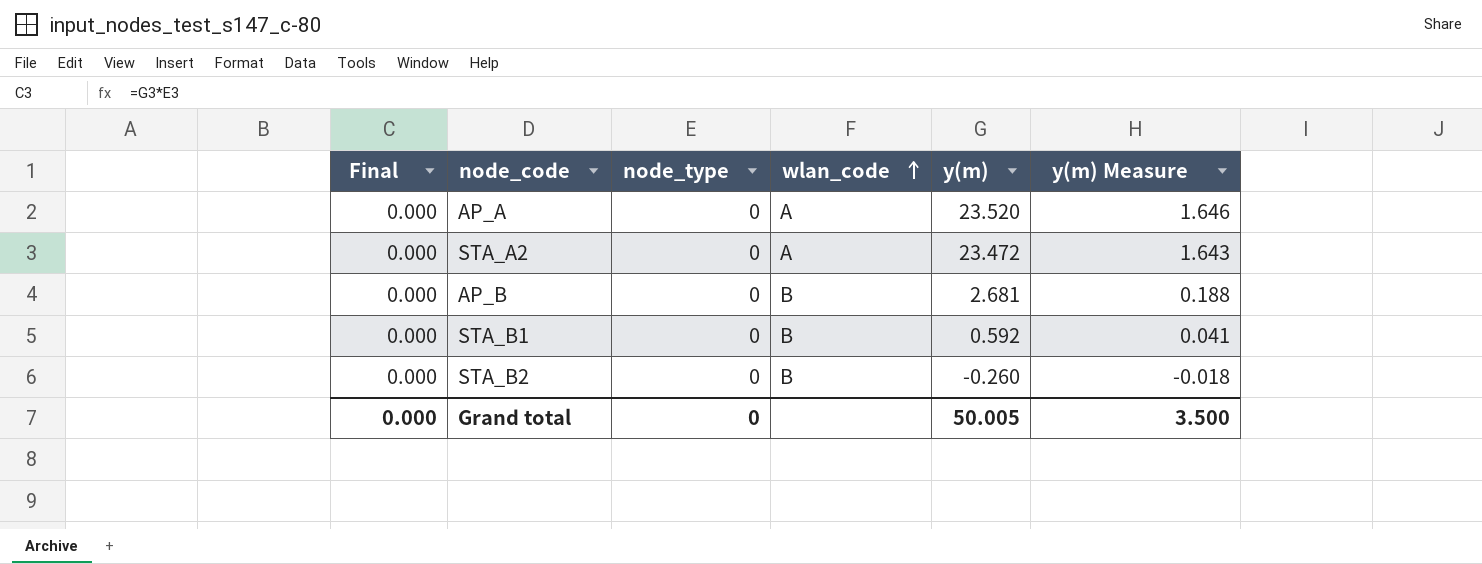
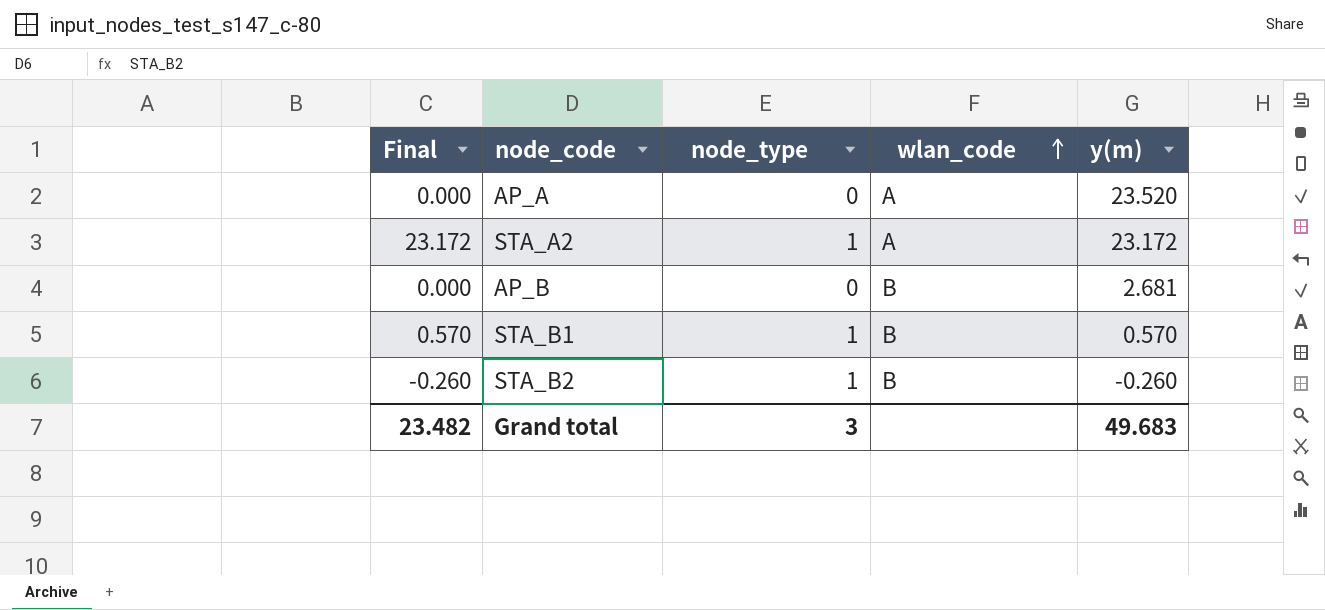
column y(m) Measure | formula: [y(m)] * 0.07 -> none
STA_A2 | Final: 0.000 -> 23.172
STA_A2 | node_type: 0 -> 1
STA_A2 | y(m): 23.472 -> 23.172
STA_B1 | Final: 0.000 -> 0.570
STA_B1 | node_type: 0 -> 1
STA_B1 | y(m): 0.592 -> 0.570
STA_B2 | Final: 0.000 -> -0.260
STA_B2 | node_type: 0 -> 1
Grand total | Final: 0.000 -> 23.482
Grand total | node_type: 0 -> 3
Grand total | y(m): 50.005 -> 49.683

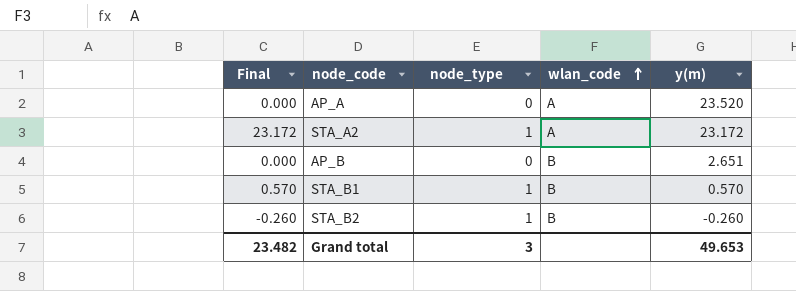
AP_B | y(m): 2.681 -> 2.651
Grand total | y(m): 49.683 -> 49.653

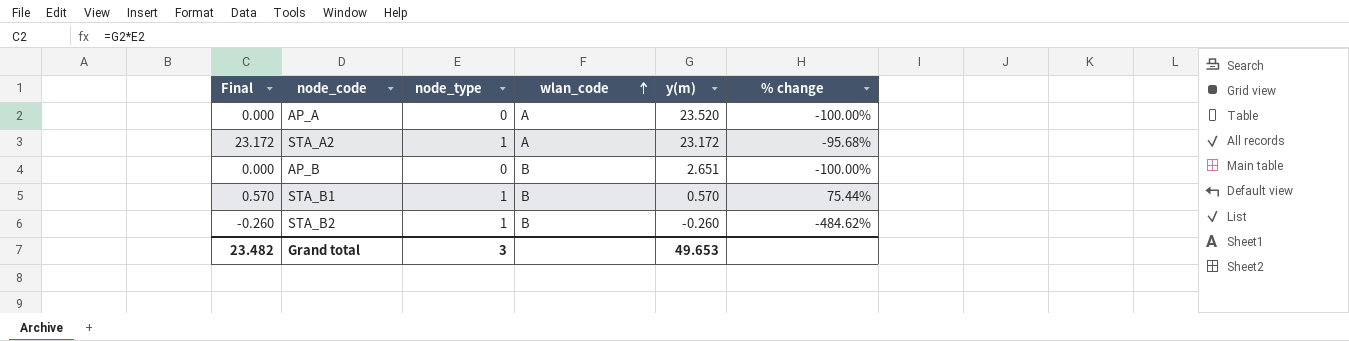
column % change | formula: none -> ([node_type] - [y(m)]) / [y(m)]

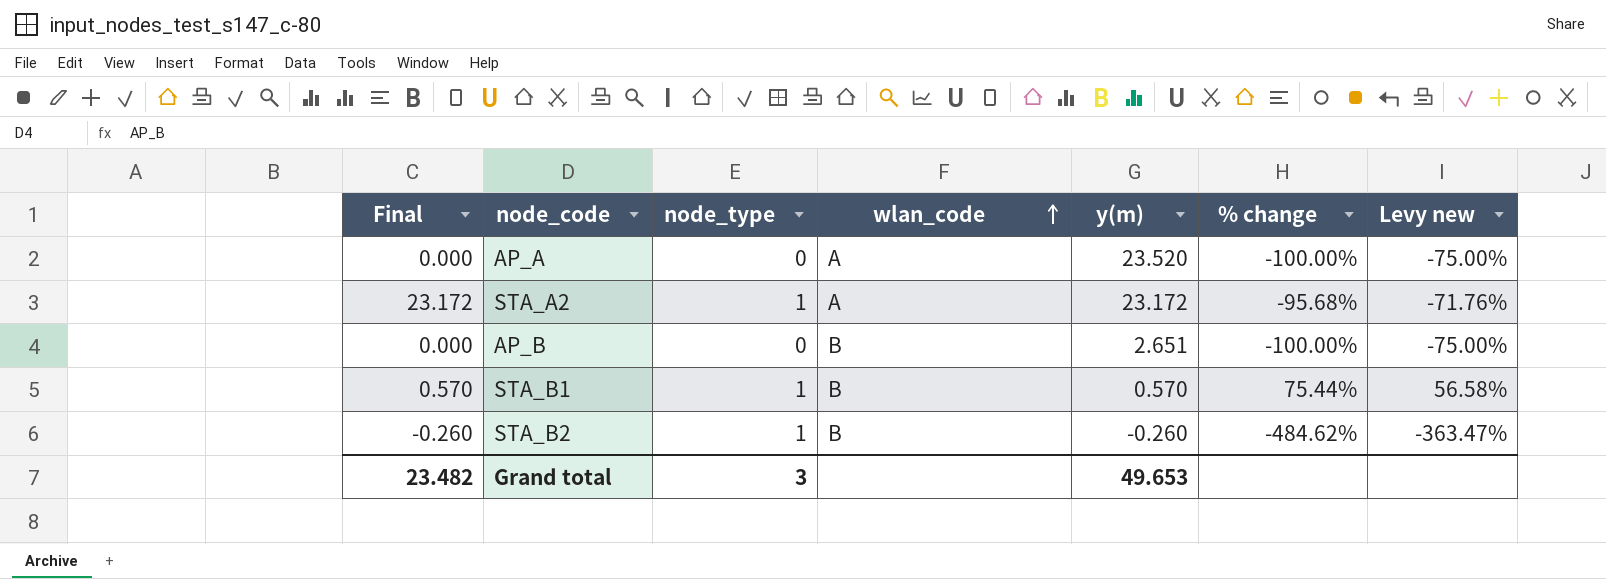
column Levy new | formula: none -> [% change] * 0.75

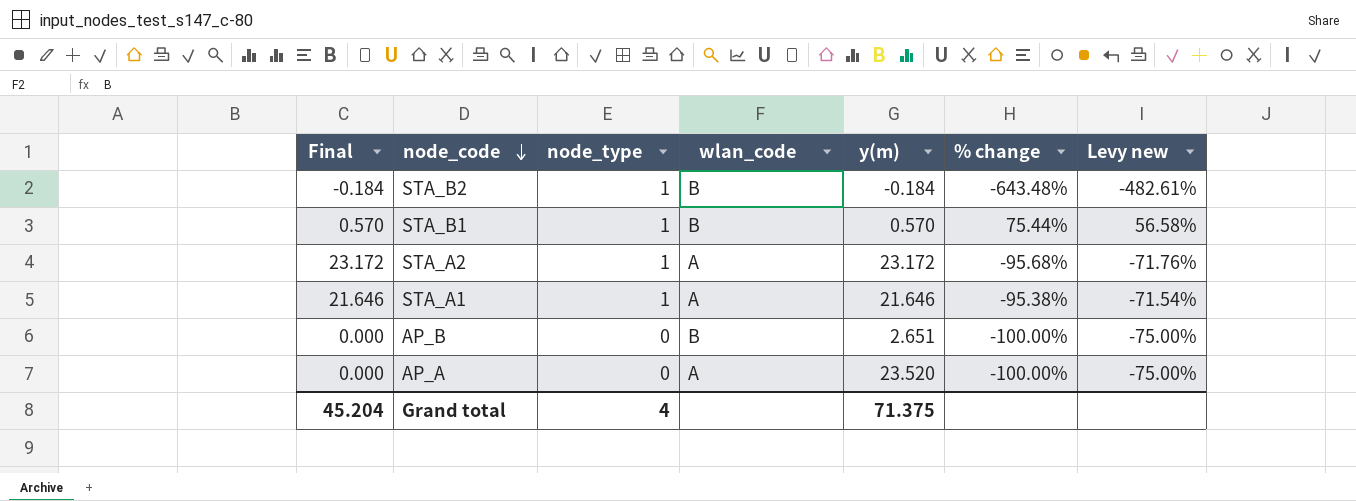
row order: wlan_code ascending -> node_code descending
STA_B2 | Final: -0.260 -> -0.184
STA_B2 | y(m): -0.260 -> -0.184
STA_B2 | % change: -484.62% -> -643.48%
STA_B2 | Levy new: -363.47% -> -482.61%
row STA_A1: none -> 21.646 | 1 | A | 21.646 | -95.38% | -71.54%
Grand total | Final: 23.482 -> 45.204
Grand total | node_type: 3 -> 4
Grand total | y(m): 49.653 -> 71.375

